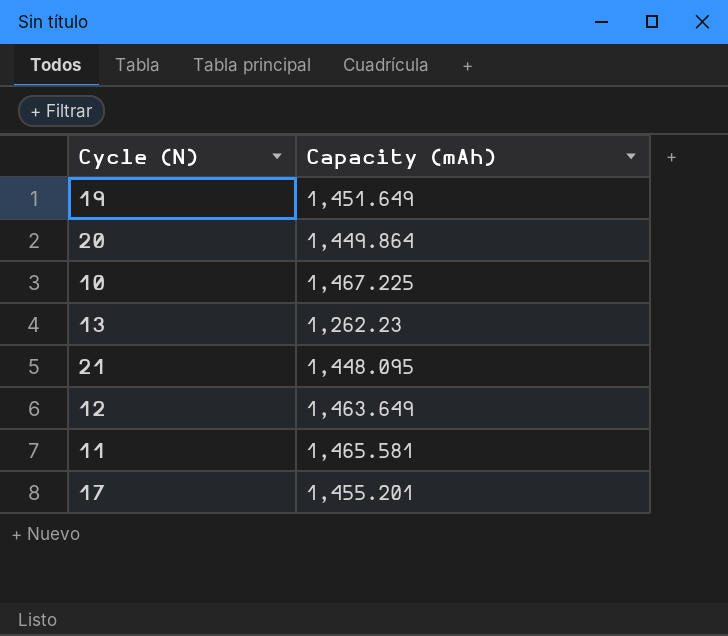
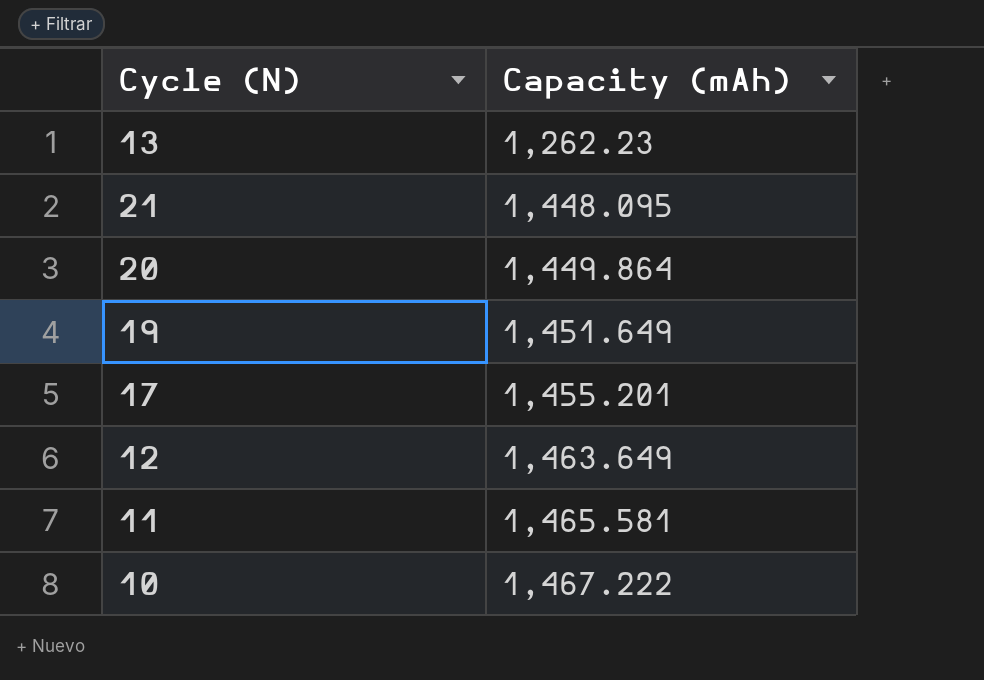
row order: none -> Capacity (mAh) ascending
10 | Capacity (mAh): 1,467.225 -> 1,467.222

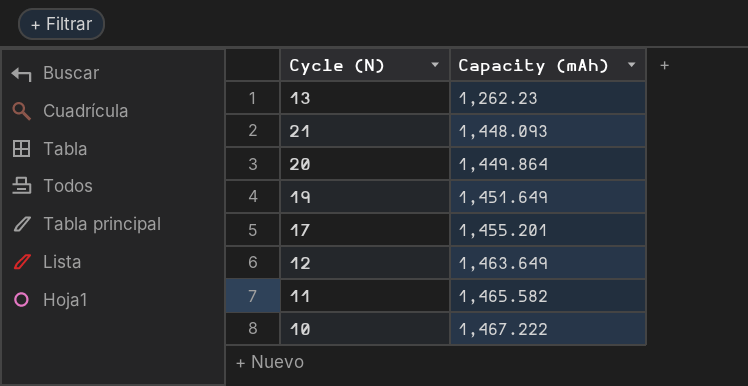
21 | Capacity (mAh): 1,448.095 -> 1,448.093
11 | Capacity (mAh): 1,465.581 -> 1,465.582

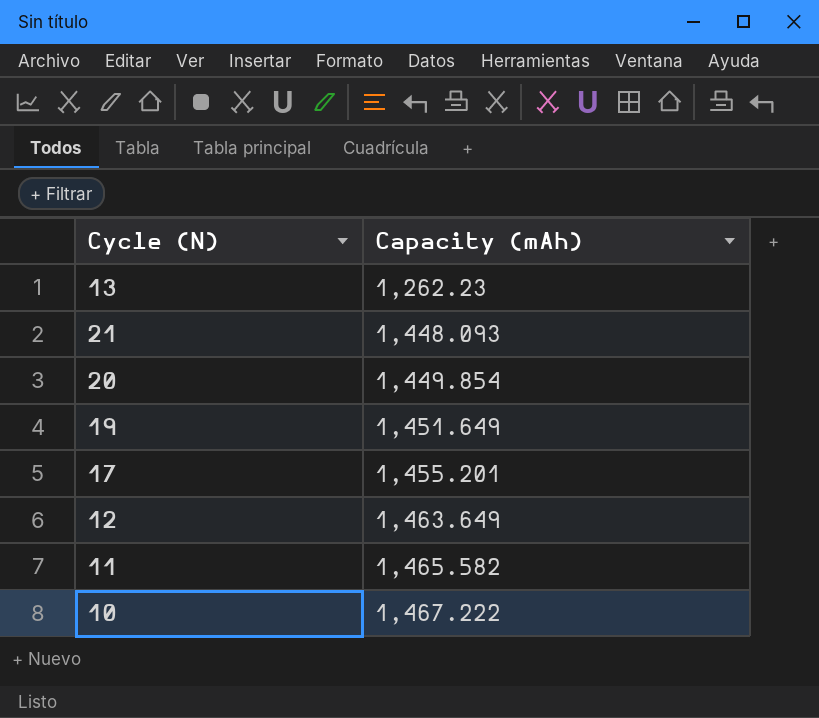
20 | Capacity (mAh): 1,449.864 -> 1,449.854

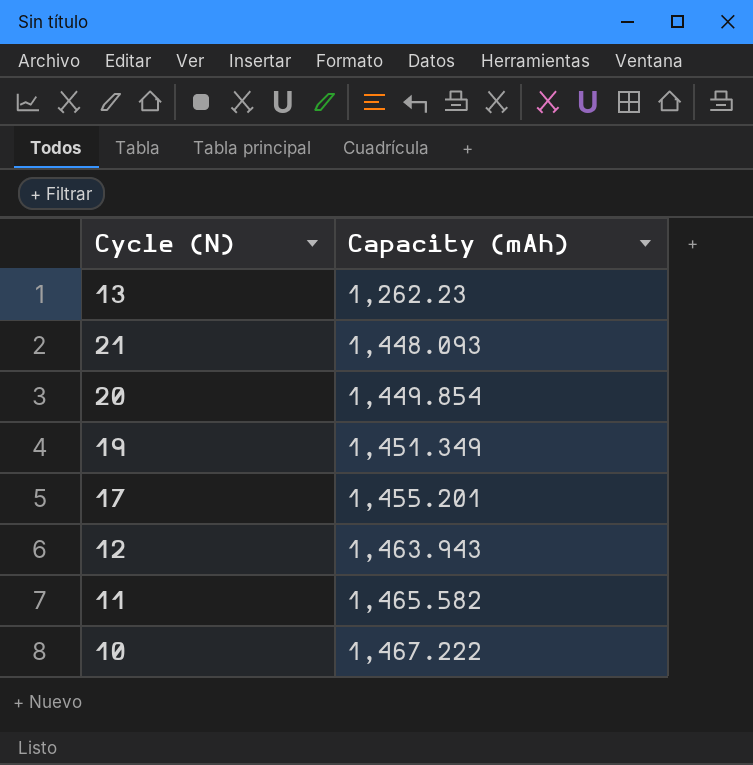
19 | Capacity (mAh): 1,451.649 -> 1,451.349
12 | Capacity (mAh): 1,463.649 -> 1,463.943

